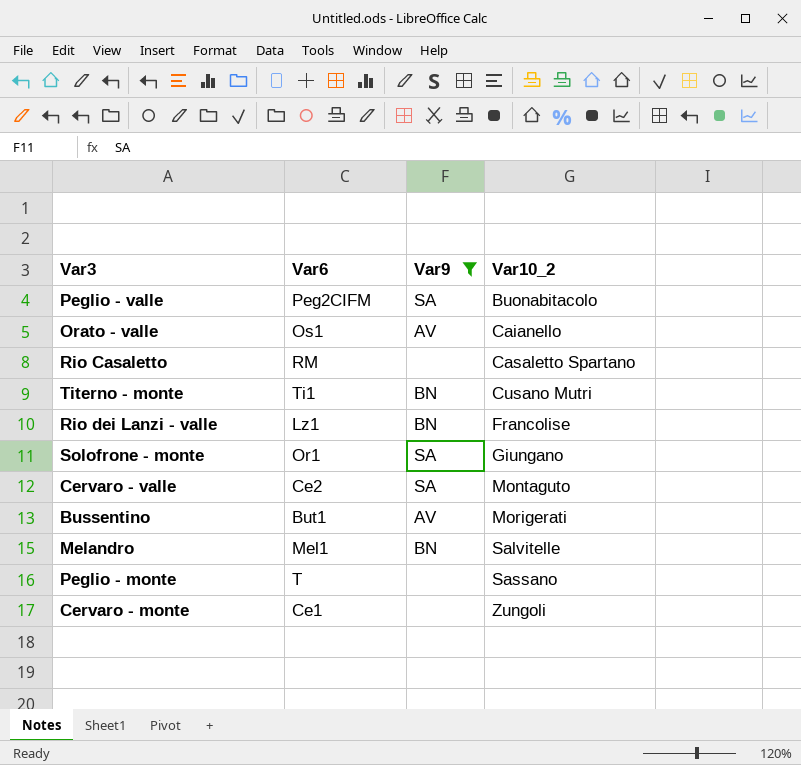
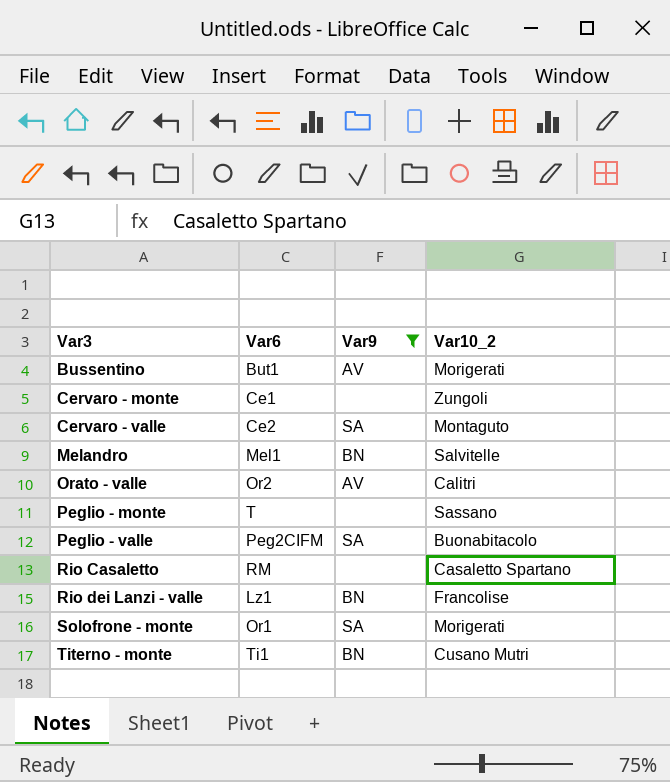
row order: Var10_2 ascending -> Var3 ascending
Orato - valle | Var6: Os1 -> Or2
Orato - valle | Var10_2: Caianello -> Calitri
Solofrone - monte | Var10_2: Giungano -> Morigerati

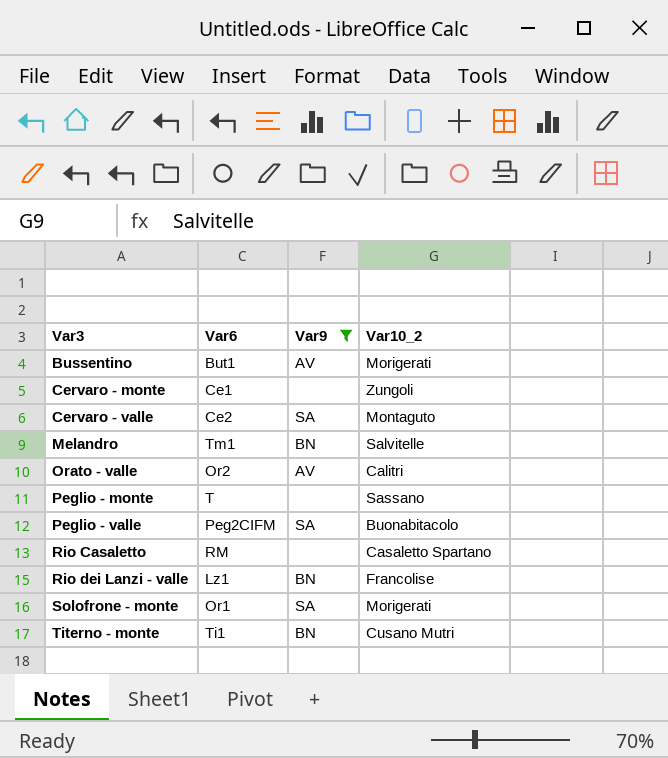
Melandro | Var6: Mel1 -> Tm1

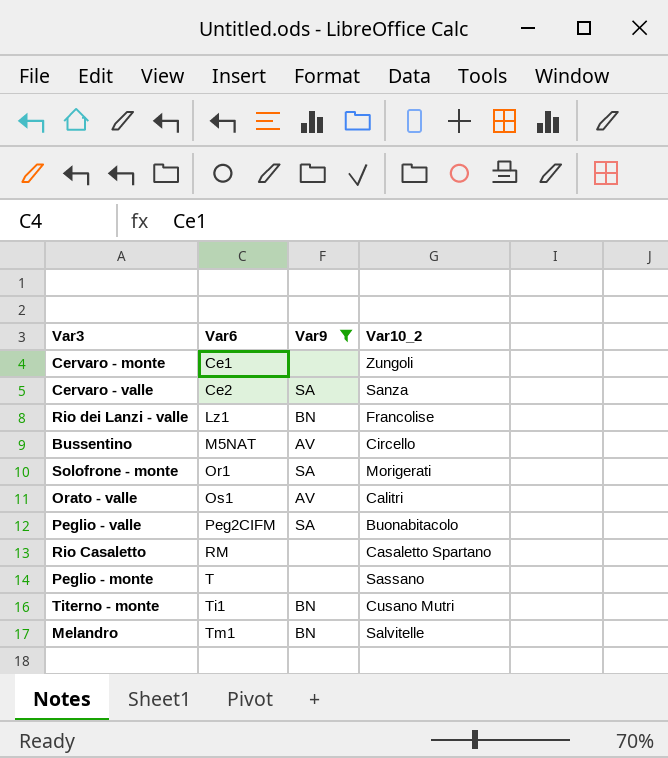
row order: Var3 ascending -> Var6 ascending
Cervaro - valle | Var10_2: Montaguto -> Sanza
Bussentino | Var6: But1 -> M5NAT
Bussentino | Var10_2: Morigerati -> Circello
Orato - valle | Var6: Or2 -> Os1

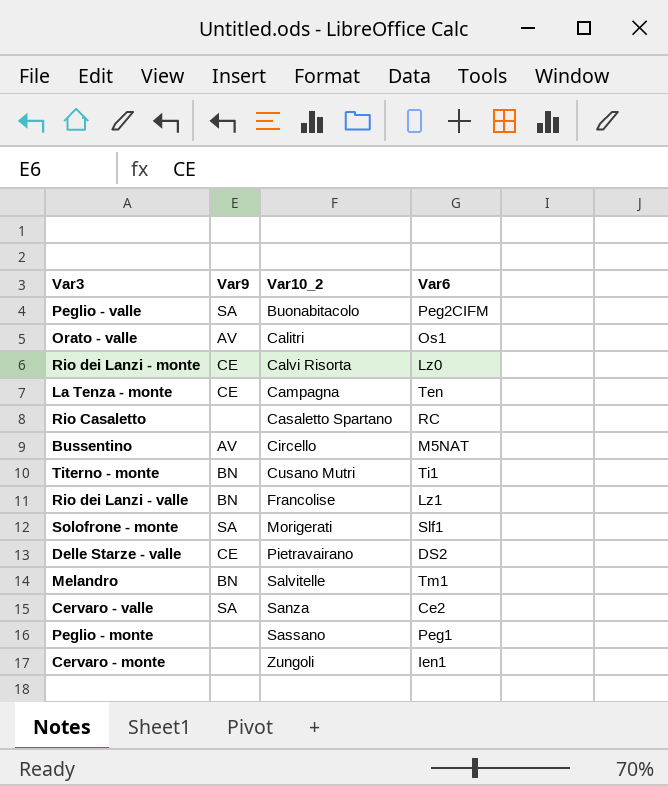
filter: Var9 != CE -> none
row order: Var6 ascending -> Var10_2 ascending
column Var6 | position: 2 -> 4
Rio Casaletto | Var6: RM -> RC
Solofrone - monte | Var6: Or1 -> Slf1
Peglio - monte | Var6: T -> Peg1
Cervaro - monte | Var6: Ce1 -> Ien1

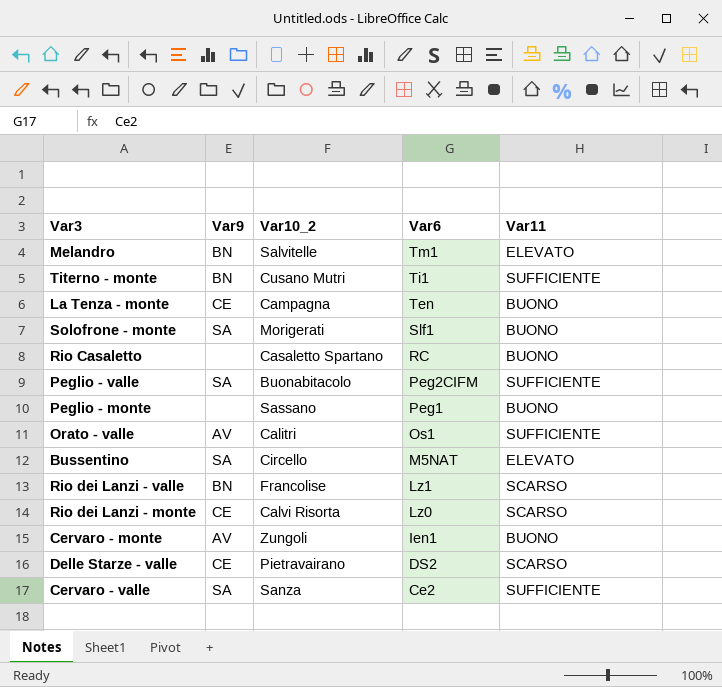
row order: Var10_2 ascending -> Var6 descending
column Var11 | position: none -> 5
Bussentino | Var9: AV -> SA
Cervaro - monte | Var9: none -> AV

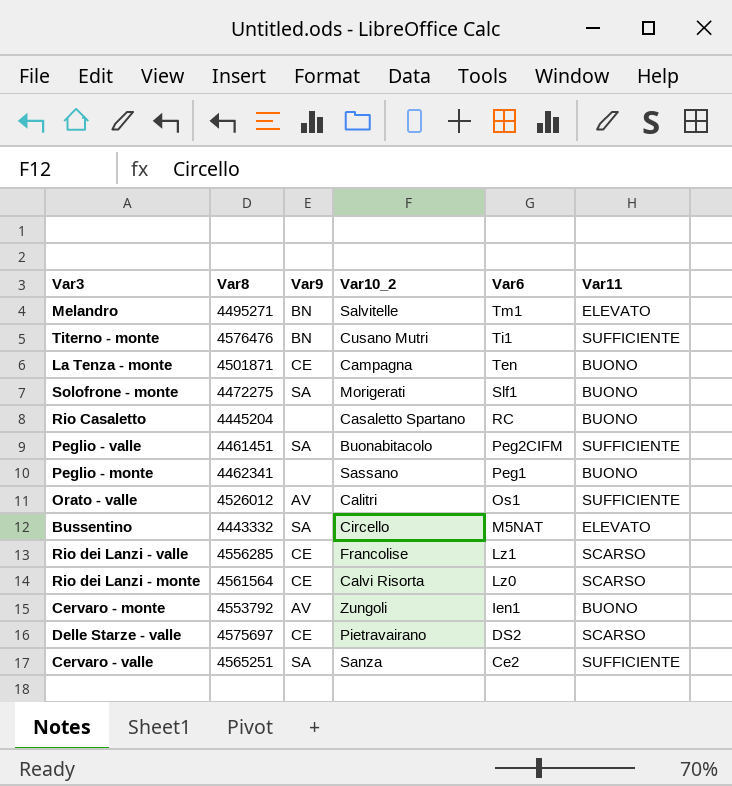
column Var8 | position: none -> 2
Rio dei Lanzi - valle | Var9: BN -> CE

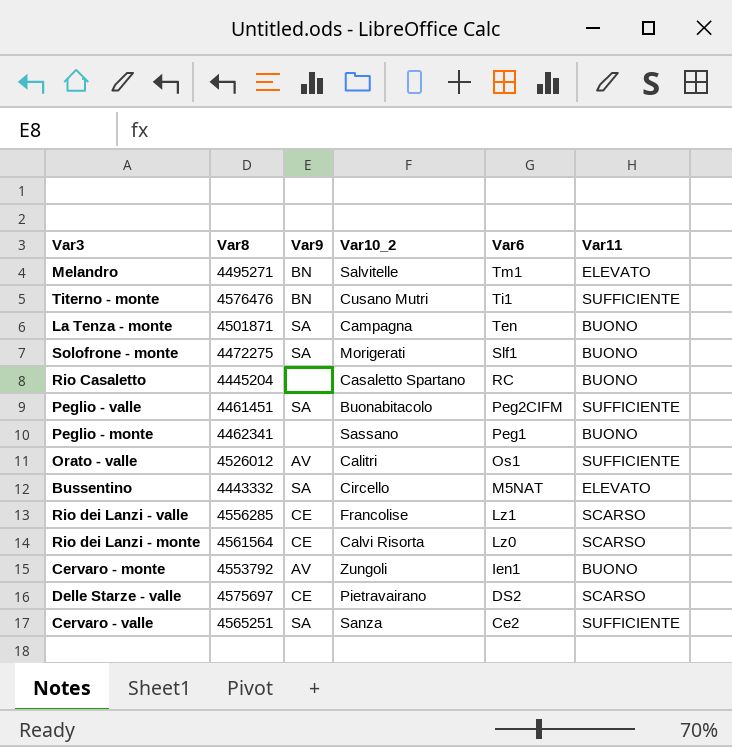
La Tenza - monte | Var9: CE -> SA

